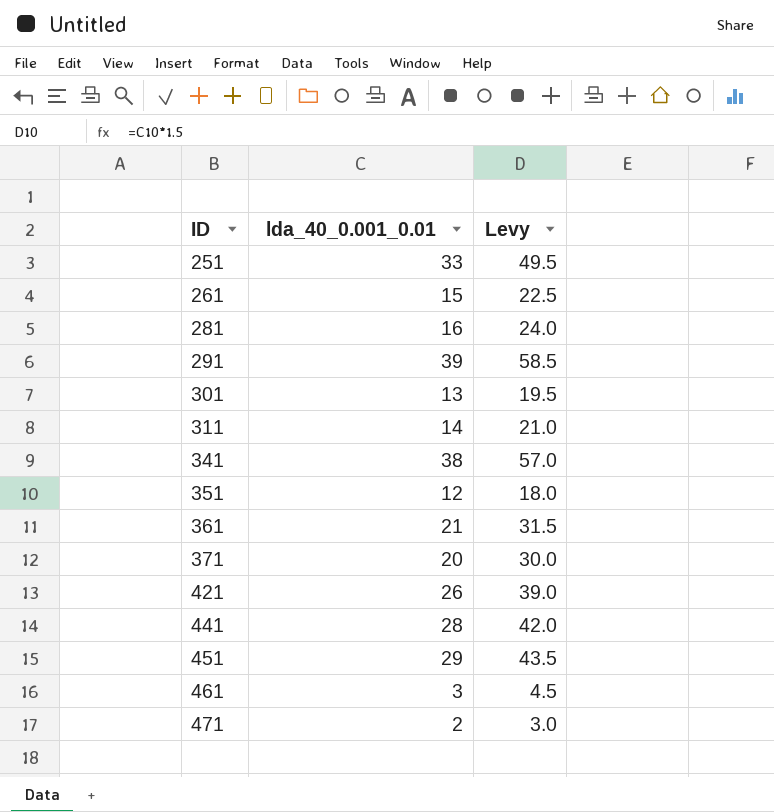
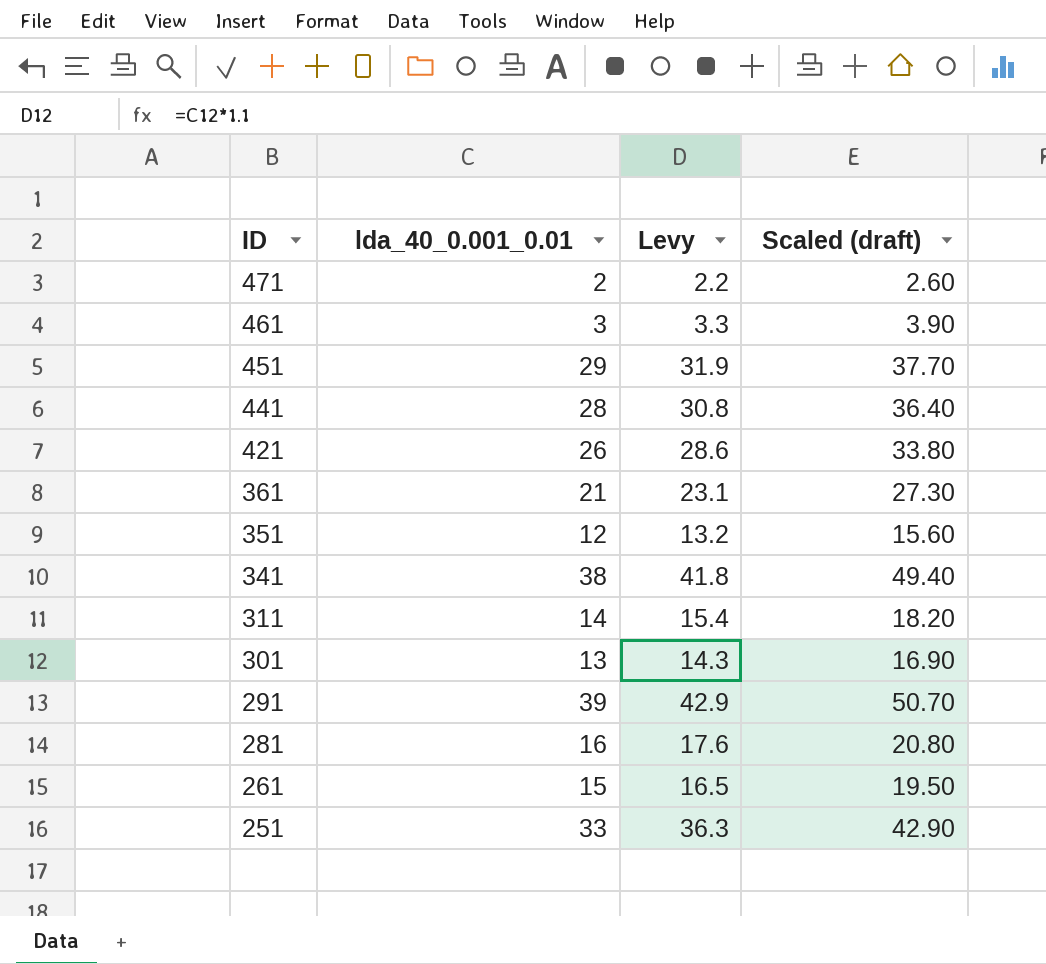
row order: ID ascending -> ID descending
column Levy | formula: [lda_40_0.001_0.01] * 1.5 -> [lda_40_0.001_0.01] * 1.1
column Scaled (draft) | formula: none -> [lda_40_0.001_0.01] * 1.3
row 371: 20 | 30.0 -> none

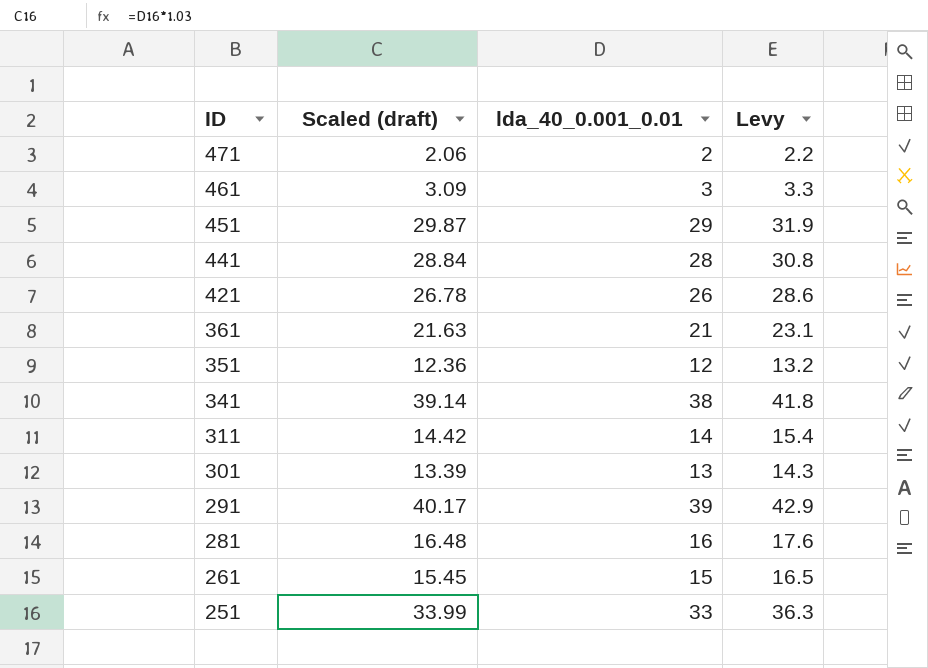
column Scaled (draft) | formula: [lda_40_0.001_0.01] * 1.3 -> [lda_40_0.001_0.01] * 1.03
column Scaled (draft) | position: 4 -> 2

